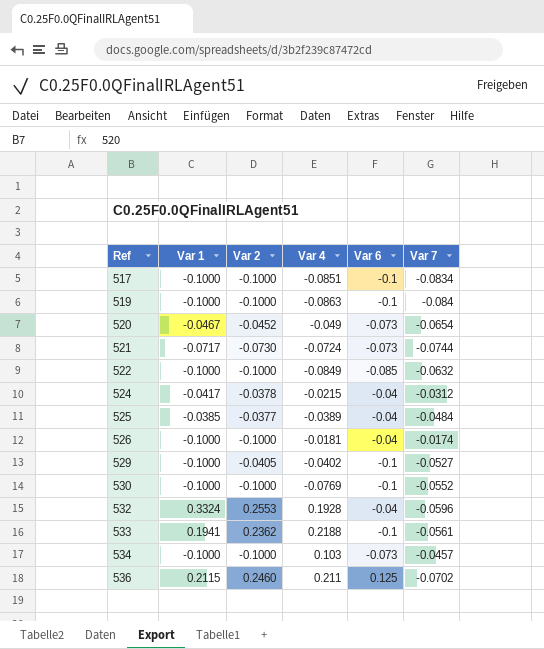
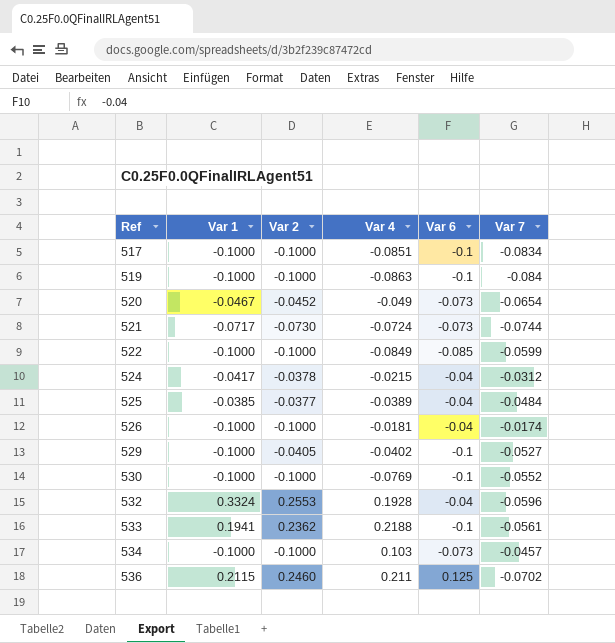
522 | Var 7: -0.0632 -> -0.0599

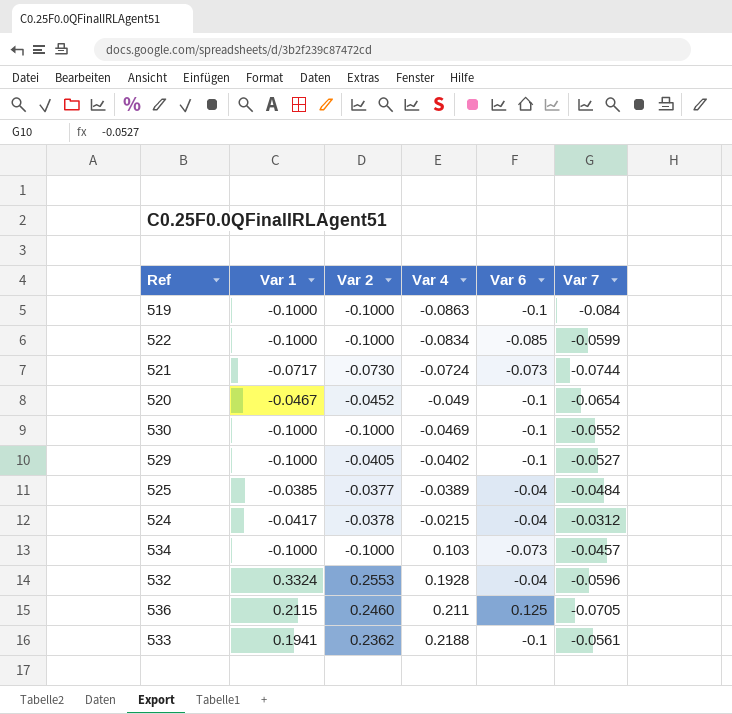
row order: Ref ascending -> Var 4 ascending
row 517: -0.1000 | -0.1000 | -0.0851 | -0.1 | -0.0834 -> none
row 526: -0.1000 | -0.1000 | -0.0181 | -0.04 | -0.0174 -> none
522 | Var 4: -0.0849 -> -0.0834
520 | Var 6: -0.073 -> -0.1
530 | Var 4: -0.0769 -> -0.0469
536 | Var 7: -0.0702 -> -0.0705

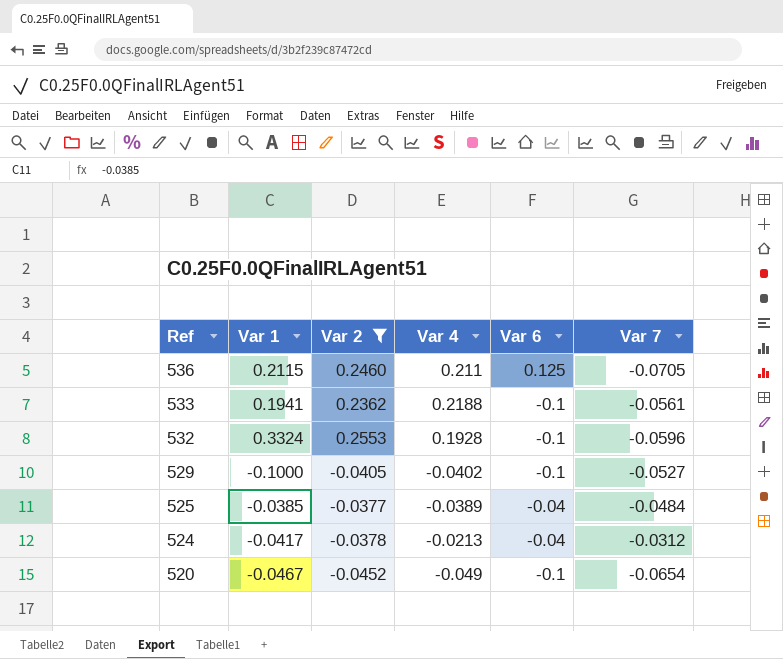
filter: none -> Var 2 >= -0.0452
row order: Var 4 ascending -> Ref descending
532 | Var 6: -0.04 -> -0.1
524 | Var 4: -0.0215 -> -0.0213

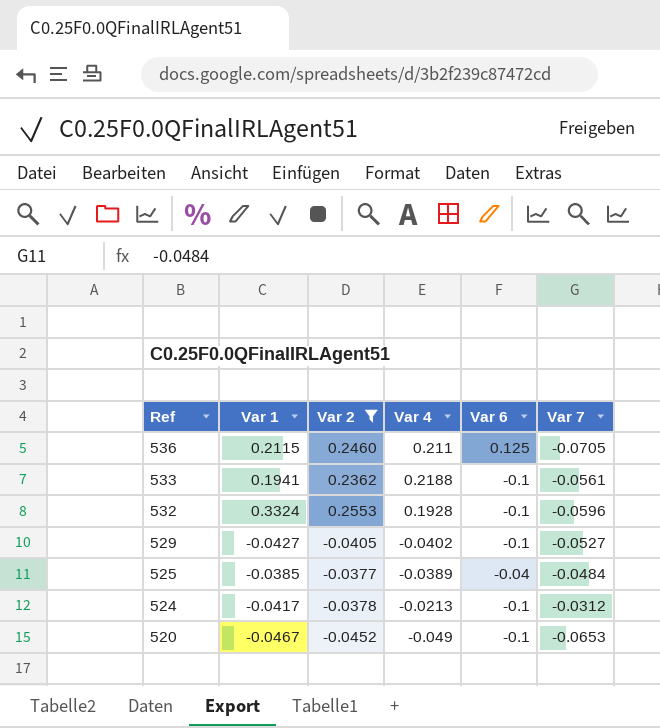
529 | Var 1: -0.1000 -> -0.0427
524 | Var 6: -0.04 -> -0.1
520 | Var 7: -0.0654 -> -0.0653

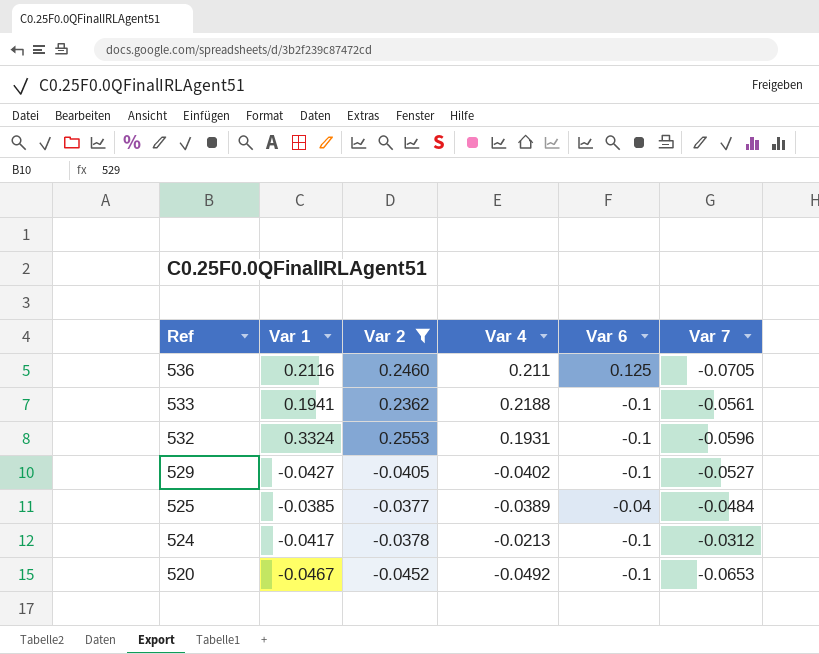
536 | Var 1: 0.2115 -> 0.2116
532 | Var 4: 0.1928 -> 0.1931
520 | Var 4: -0.049 -> -0.0492

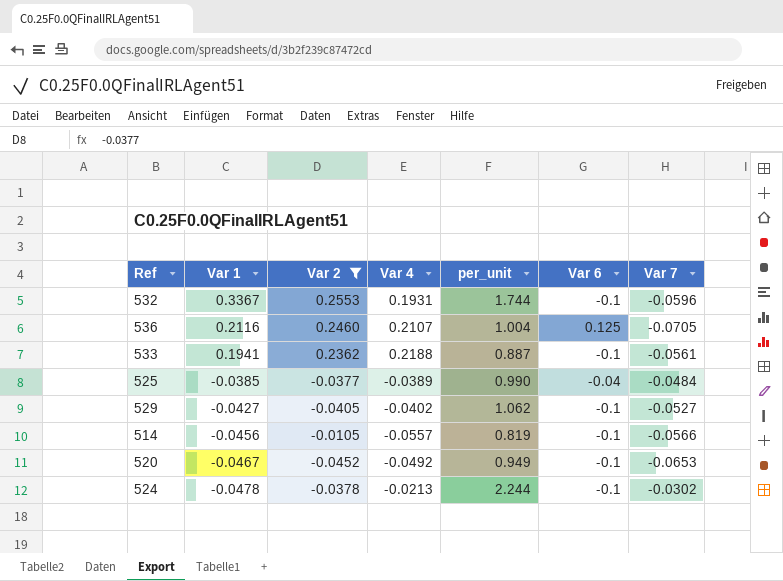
row order: Ref descending -> Var 1 descending
column per_unit | formula: none -> [Var 1] / [Var 4]
532 | Var 1: 0.3324 -> 0.3367
536 | Var 4: 0.211 -> 0.2107
row 514: none -> -0.0456 | -0.0105 | -0.0557 | 0.819 | -0.1 | -0.0566
524 | Var 1: -0.0417 -> -0.0478
524 | Var 7: -0.0312 -> -0.0302

